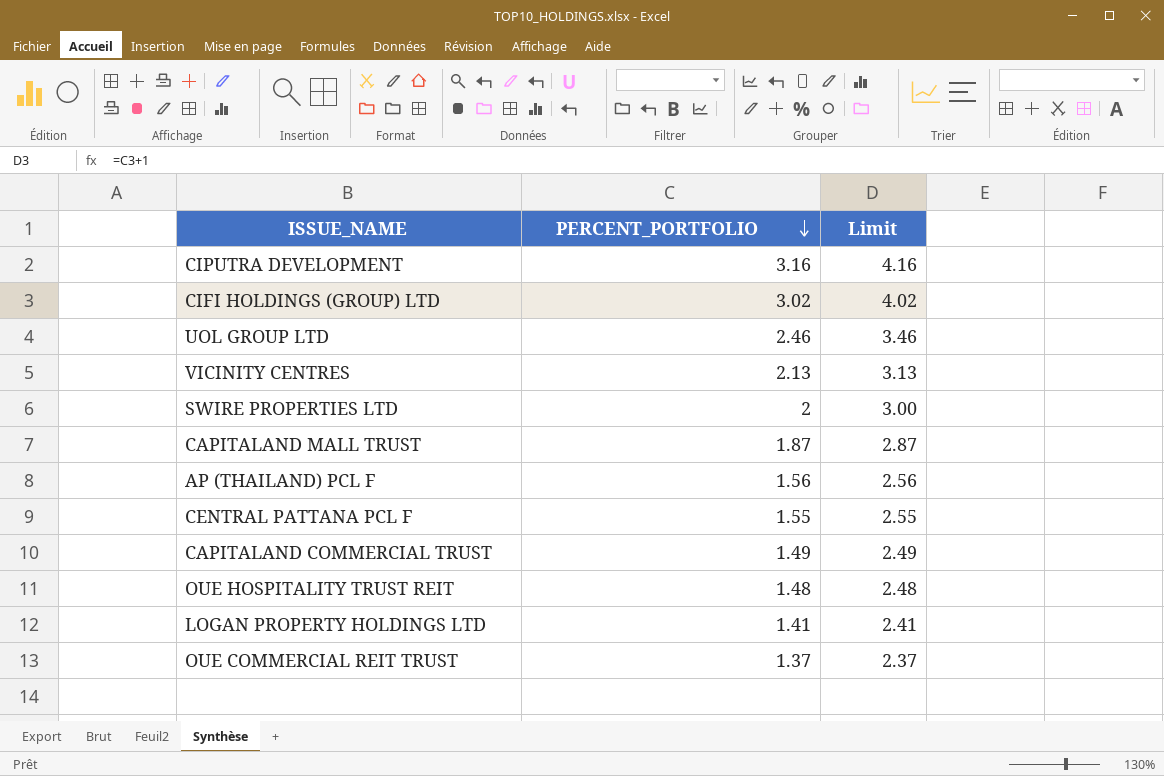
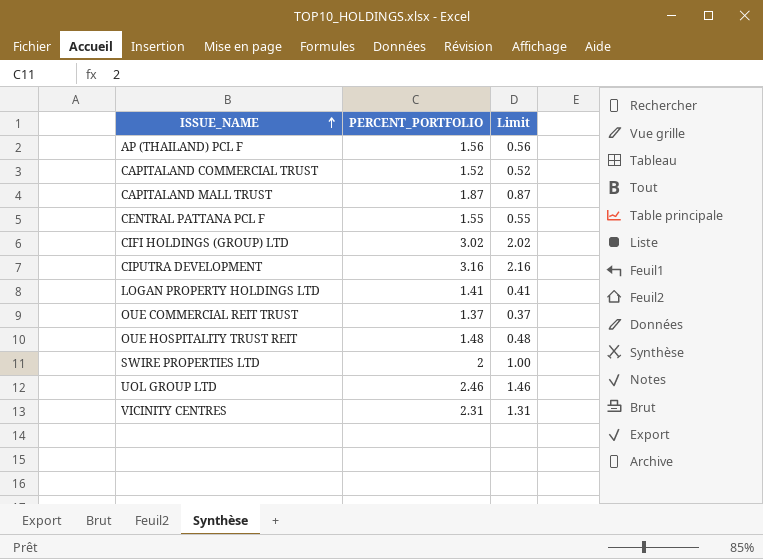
row order: PERCENT_PORTFOLIO descending -> ISSUE_NAME ascending
column Limit | formula: [PERCENT_PORTFOLIO] + 1 -> [PERCENT_PORTFOLIO] - 1
CAPITALAND COMMERCIAL TRUST | PERCENT_PORTFOLIO: 1.49 -> 1.52
VICINITY CENTRES | PERCENT_PORTFOLIO: 2.13 -> 2.31

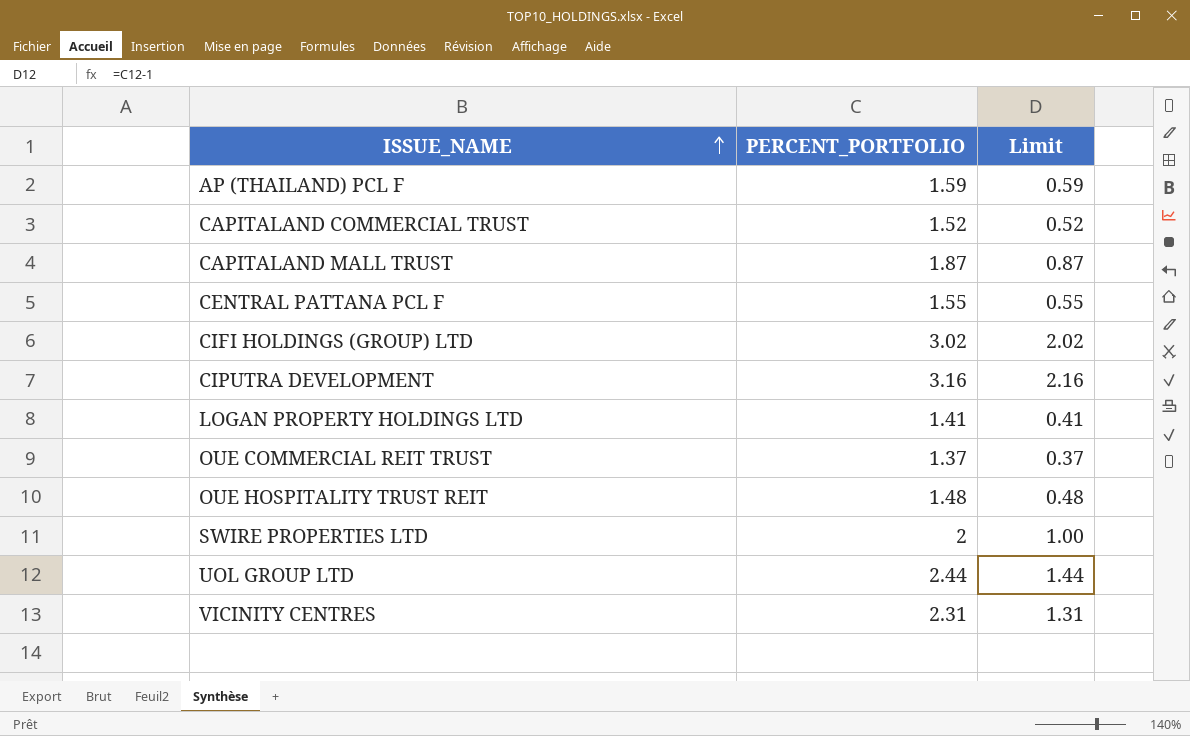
AP (THAILAND) PCL F | PERCENT_PORTFOLIO: 1.56 -> 1.59
AP (THAILAND) PCL F | Limit: 0.56 -> 0.59
UOL GROUP LTD | PERCENT_PORTFOLIO: 2.46 -> 2.44
UOL GROUP LTD | Limit: 1.46 -> 1.44

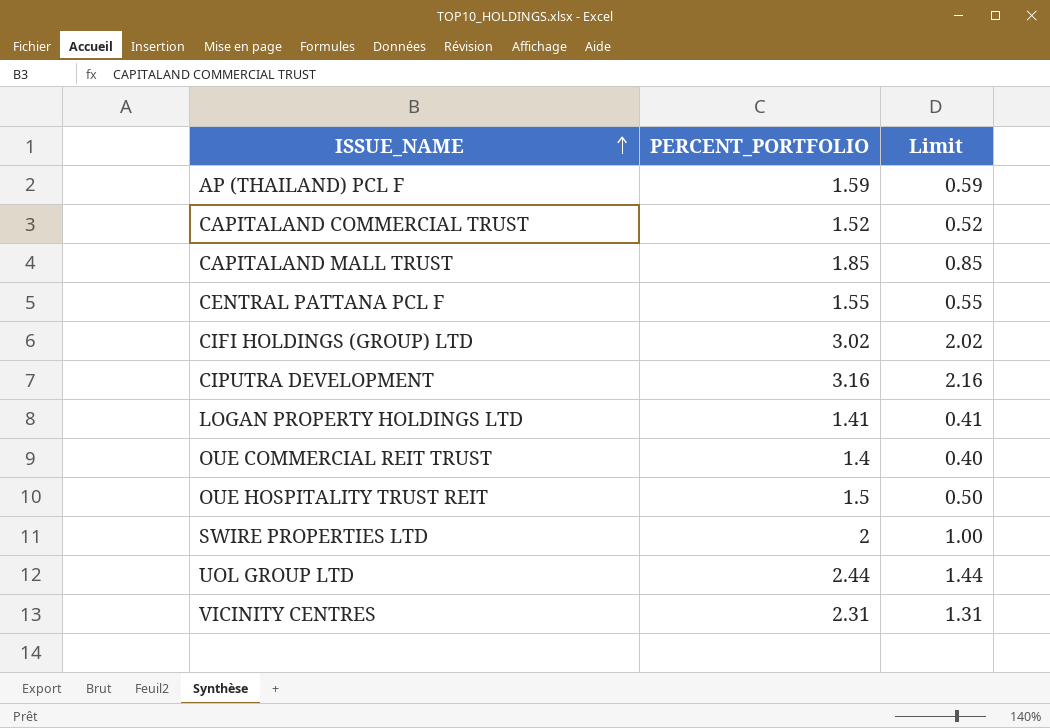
CAPITALAND MALL TRUST | PERCENT_PORTFOLIO: 1.87 -> 1.85
CAPITALAND MALL TRUST | Limit: 0.87 -> 0.85
OUE COMMERCIAL REIT TRUST | PERCENT_PORTFOLIO: 1.37 -> 1.4
OUE COMMERCIAL REIT TRUST | Limit: 0.37 -> 0.40
OUE HOSPITALITY TRUST REIT | PERCENT_PORTFOLIO: 1.48 -> 1.5
OUE HOSPITALITY TRUST REIT | Limit: 0.48 -> 0.50

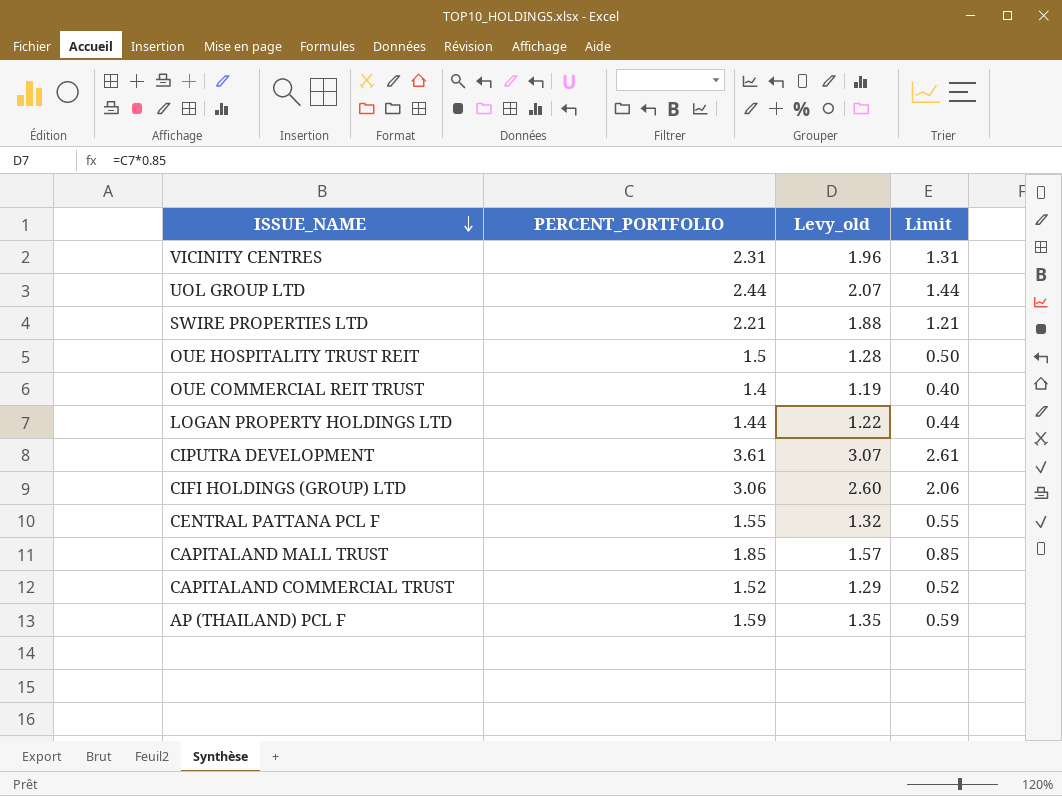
row order: ISSUE_NAME ascending -> ISSUE_NAME descending
column Levy_old | formula: none -> [PERCENT_PORTFOLIO] * 0.85
SWIRE PROPERTIES LTD | PERCENT_PORTFOLIO: 2 -> 2.21
SWIRE PROPERTIES LTD | Limit: 1.00 -> 1.21
LOGAN PROPERTY HOLDINGS LTD | PERCENT_PORTFOLIO: 1.41 -> 1.44
LOGAN PROPERTY HOLDINGS LTD | Limit: 0.41 -> 0.44
CIPUTRA DEVELOPMENT | PERCENT_PORTFOLIO: 3.16 -> 3.61
CIPUTRA DEVELOPMENT | Limit: 2.16 -> 2.61
CIFI HOLDINGS (GROUP) LTD | PERCENT_PORTFOLIO: 3.02 -> 3.06
CIFI HOLDINGS (GROUP) LTD | Limit: 2.02 -> 2.06

